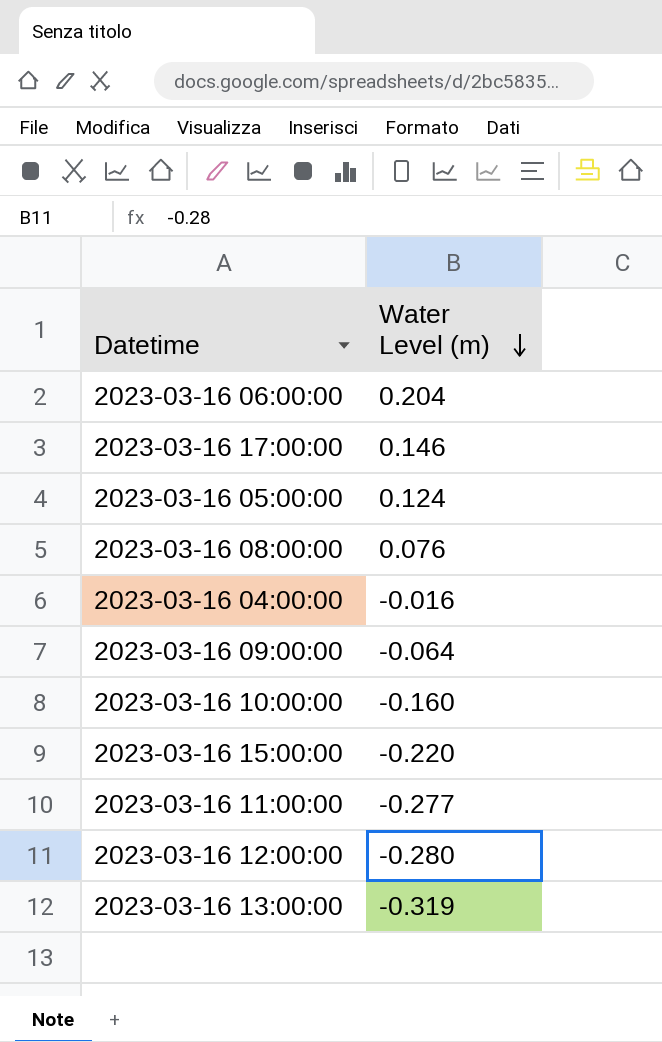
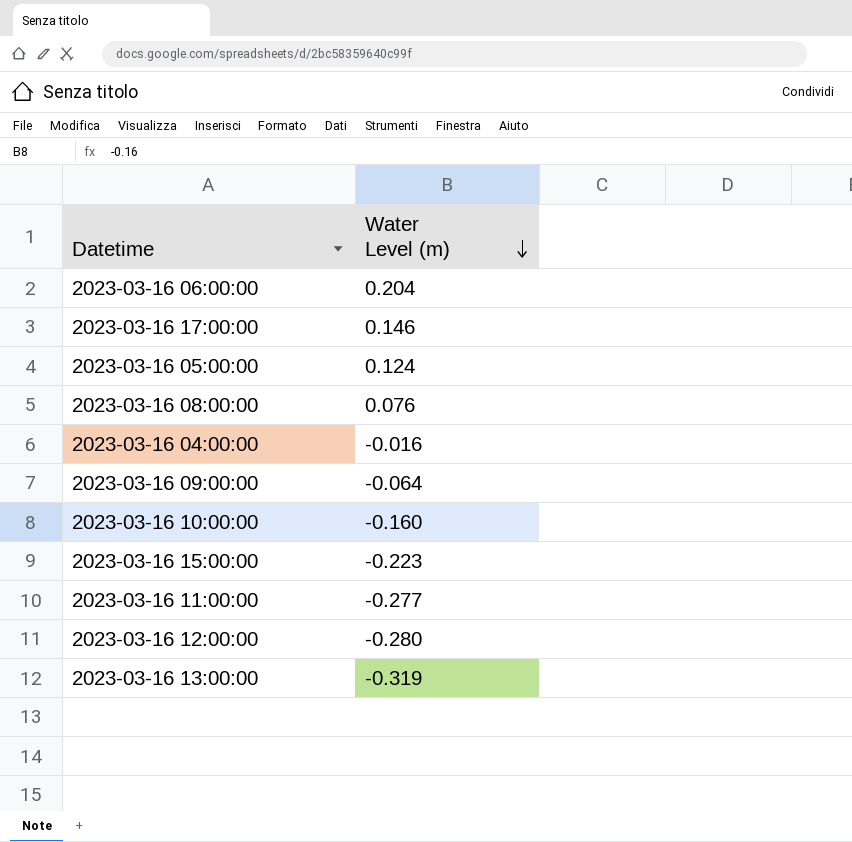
2023-03-16 15:00:00 | Water Level (m): -0.220 -> -0.223

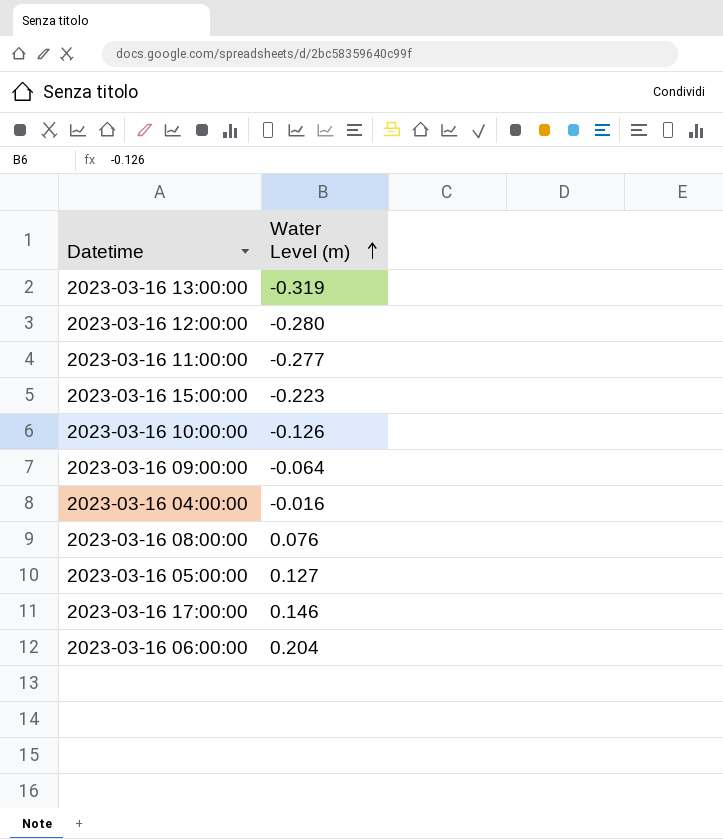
row order: Water Level (m) descending -> Water Level (m) ascending
2023-03-16 10:00:00 | Water Level (m): -0.160 -> -0.126
2023-03-16 05:00:00 | Water Level (m): 0.124 -> 0.127

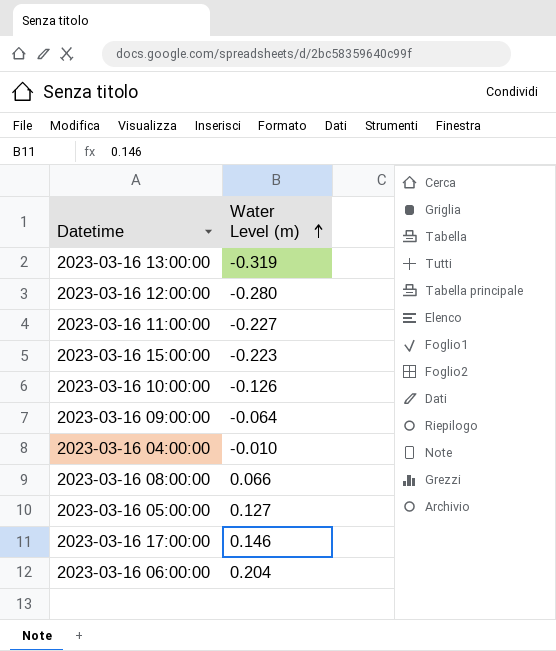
2023-03-16 11:00:00 | Water Level (m): -0.277 -> -0.227
2023-03-16 04:00:00 | Water Level (m): -0.016 -> -0.010
2023-03-16 08:00:00 | Water Level (m): 0.076 -> 0.066

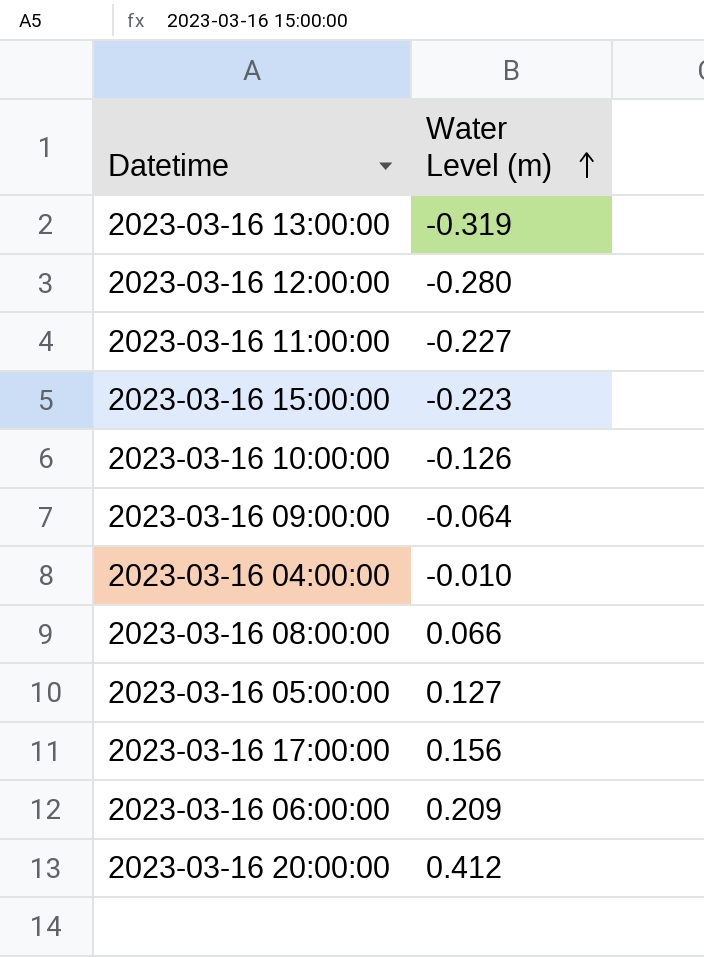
2023-03-16 17:00:00 | Water Level (m): 0.146 -> 0.156
2023-03-16 06:00:00 | Water Level (m): 0.204 -> 0.209
row 2023-03-16 20:00:00: none -> 0.412

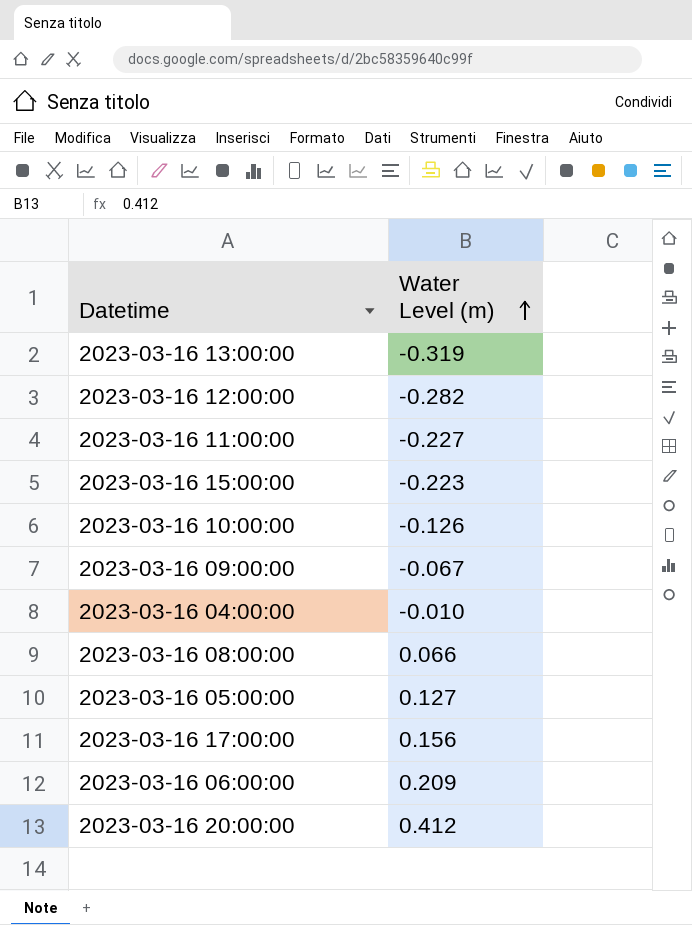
2023-03-16 12:00:00 | Water Level (m): -0.280 -> -0.282
2023-03-16 09:00:00 | Water Level (m): -0.064 -> -0.067

